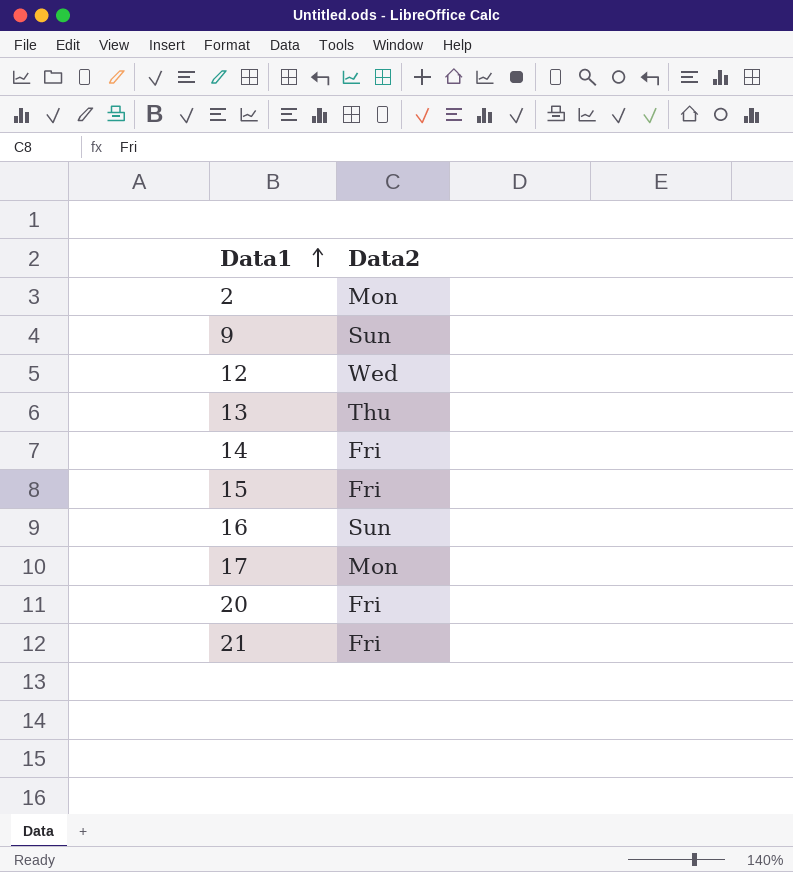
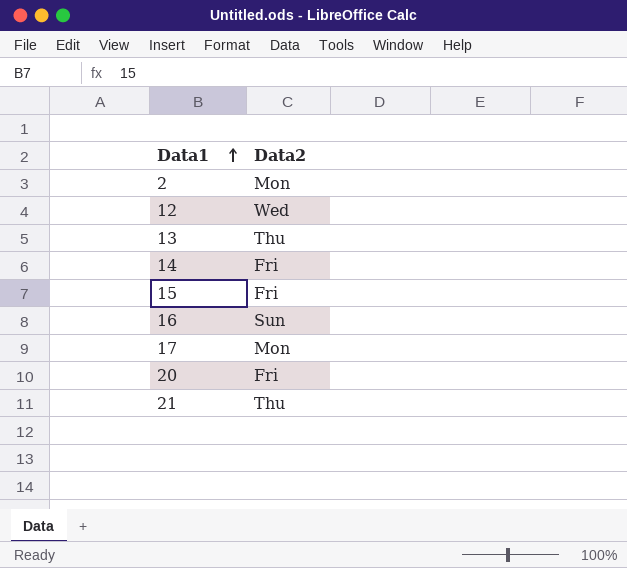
row 9: Sun -> none
21 | Data2: Fri -> Thu

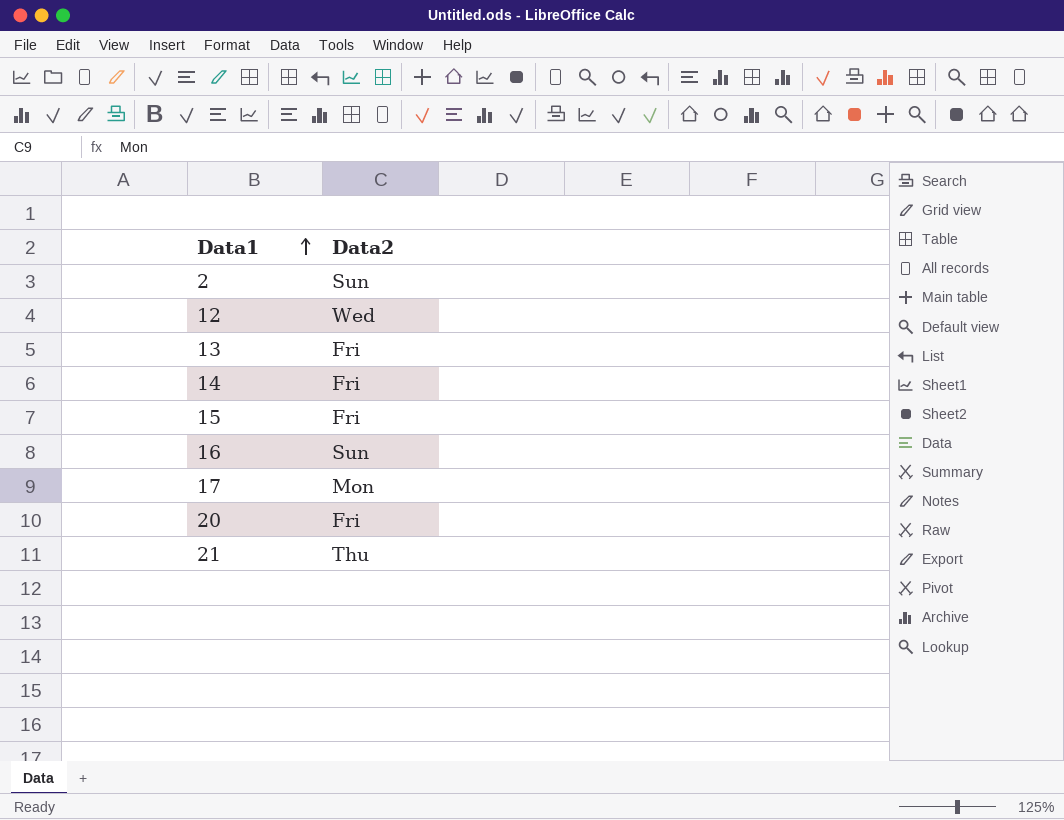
2 | Data2: Mon -> Sun
13 | Data2: Thu -> Fri

